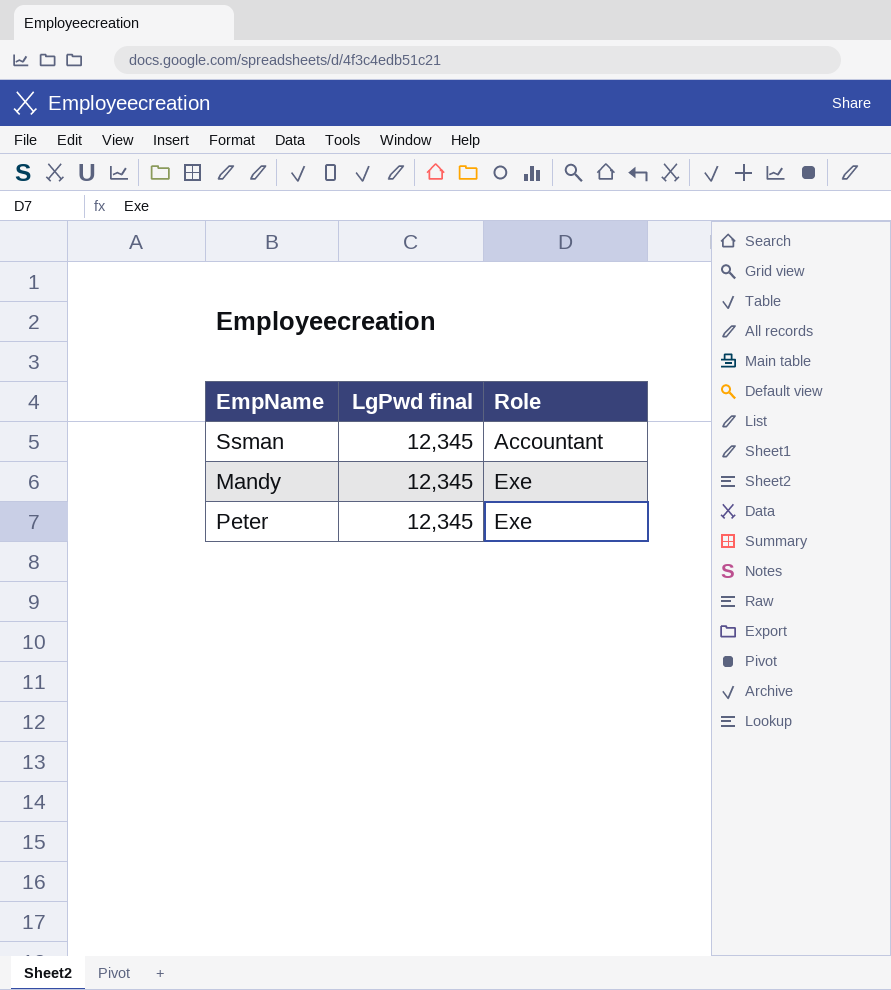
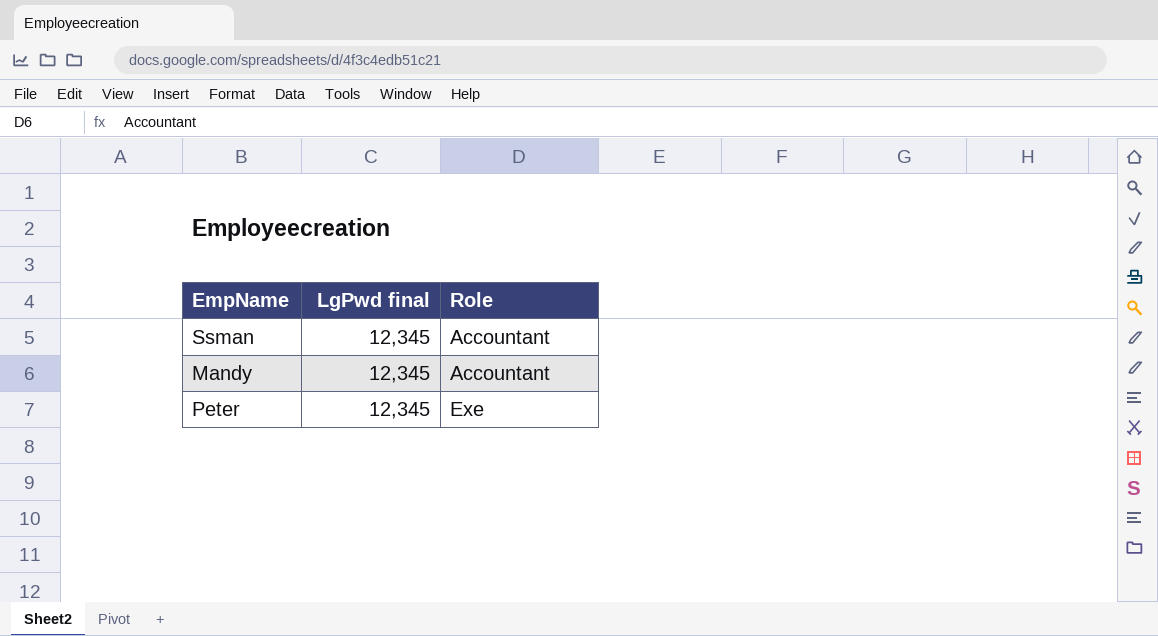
Mandy | Role: Exe -> Accountant

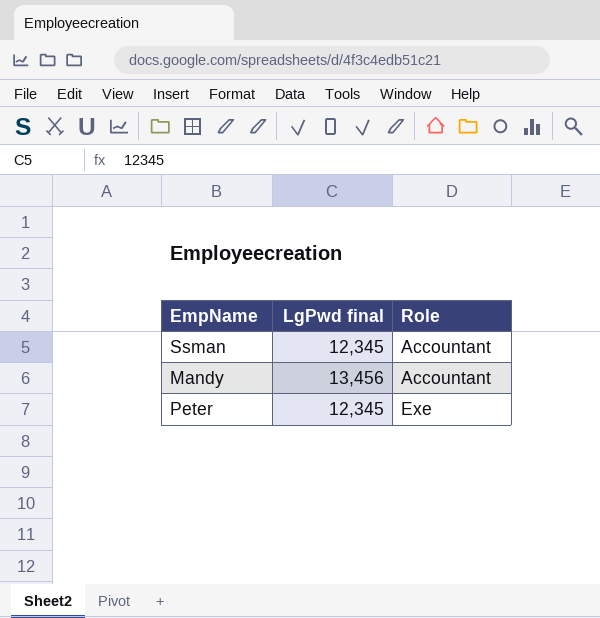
Mandy | LgPwd final: 12,345 -> 13,456

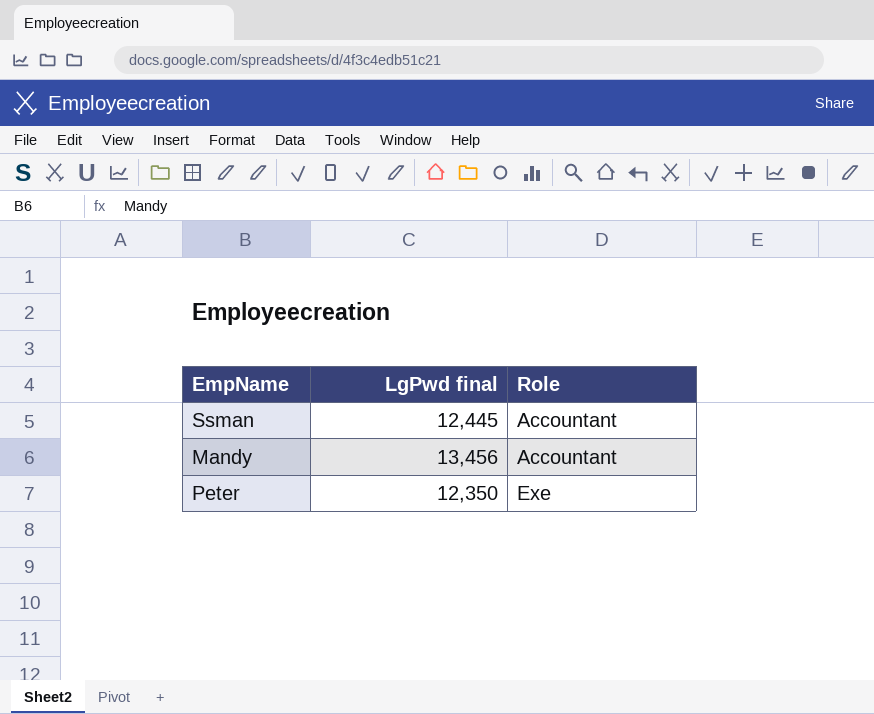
Ssman | LgPwd final: 12,345 -> 12,445
Peter | LgPwd final: 12,345 -> 12,350

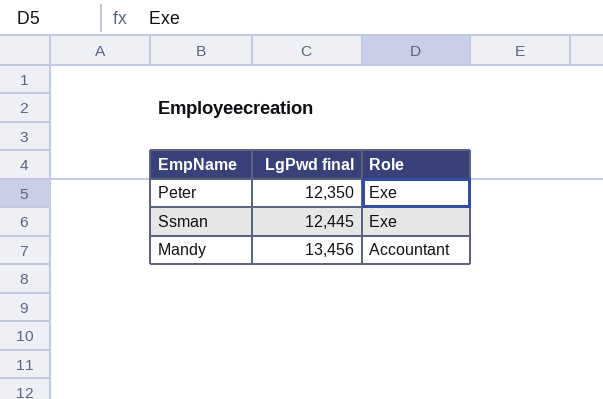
row order: Role ascending -> LgPwd final ascending
Ssman | Role: Accountant -> Exe

